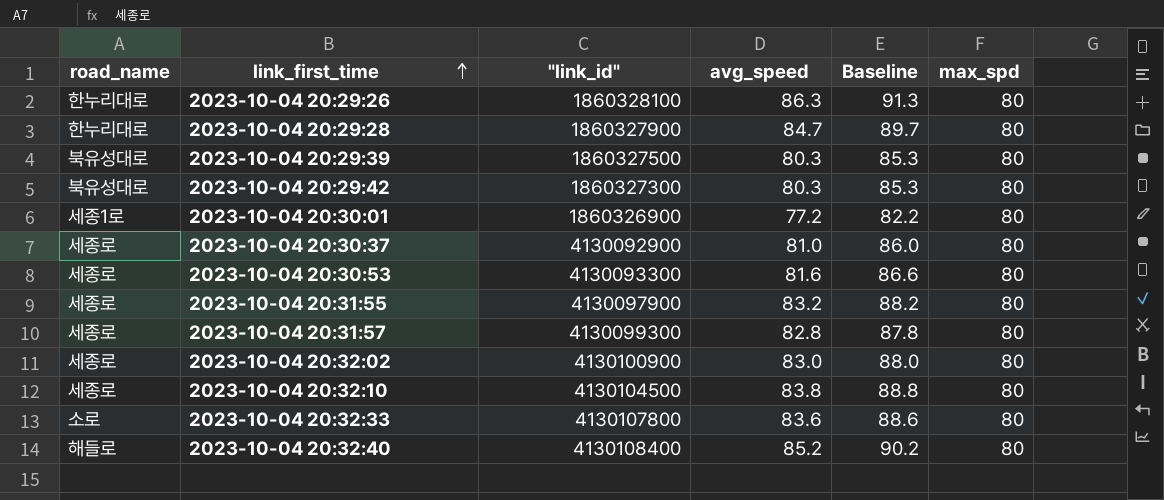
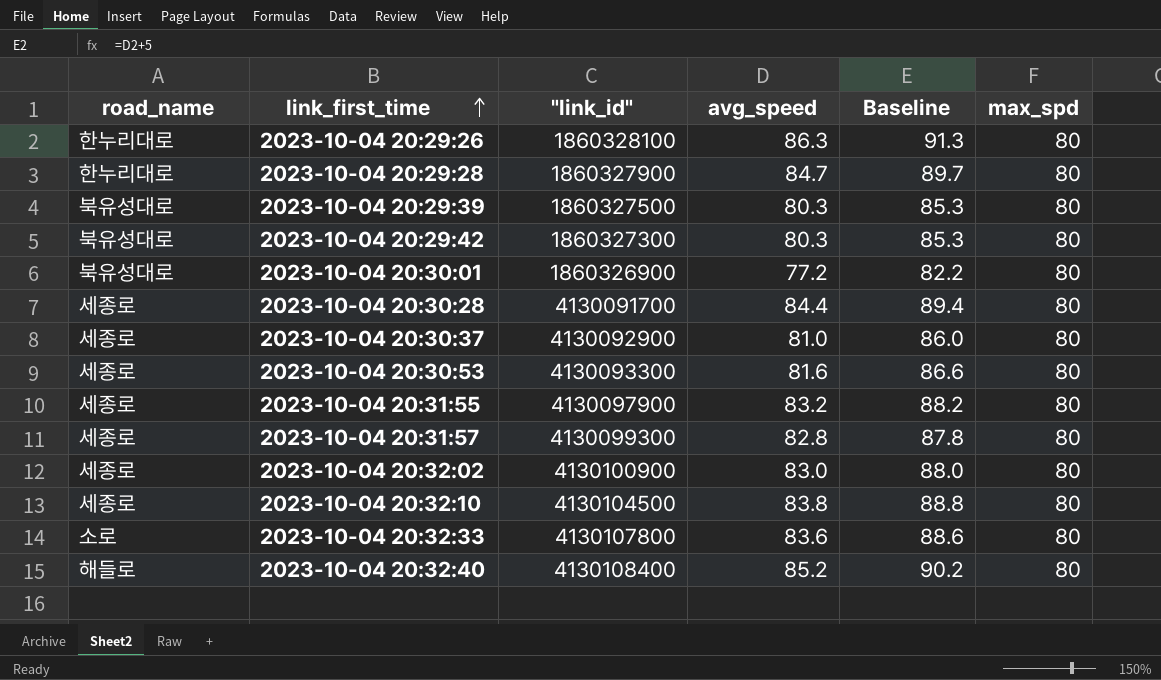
2023-10-04 20:30:01 | road_name: 세종1로 -> 북유성대로
row 2023-10-04 20:30:28: none -> 세종로 | 4130091700 | 84.4 | 89.4 | 80

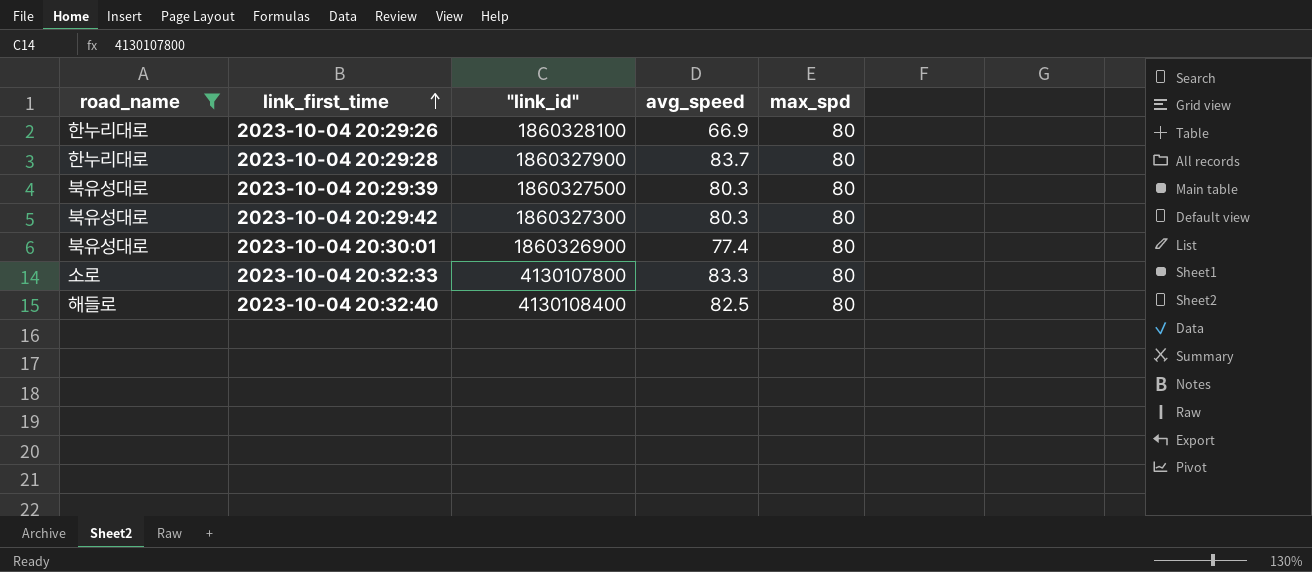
filter: none -> road_name != 세종로
column Baseline | formula: [avg_speed] + 5 -> none
2023-10-04 20:29:26 | avg_speed: 86.3 -> 66.9
2023-10-04 20:29:28 | avg_speed: 84.7 -> 83.7
2023-10-04 20:30:01 | avg_speed: 77.2 -> 77.4
2023-10-04 20:32:33 | avg_speed: 83.6 -> 83.3
2023-10-04 20:32:40 | avg_speed: 85.2 -> 82.5

